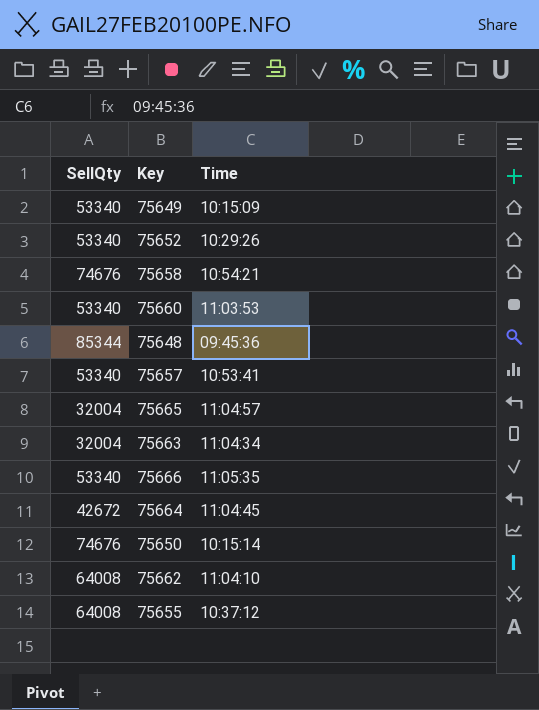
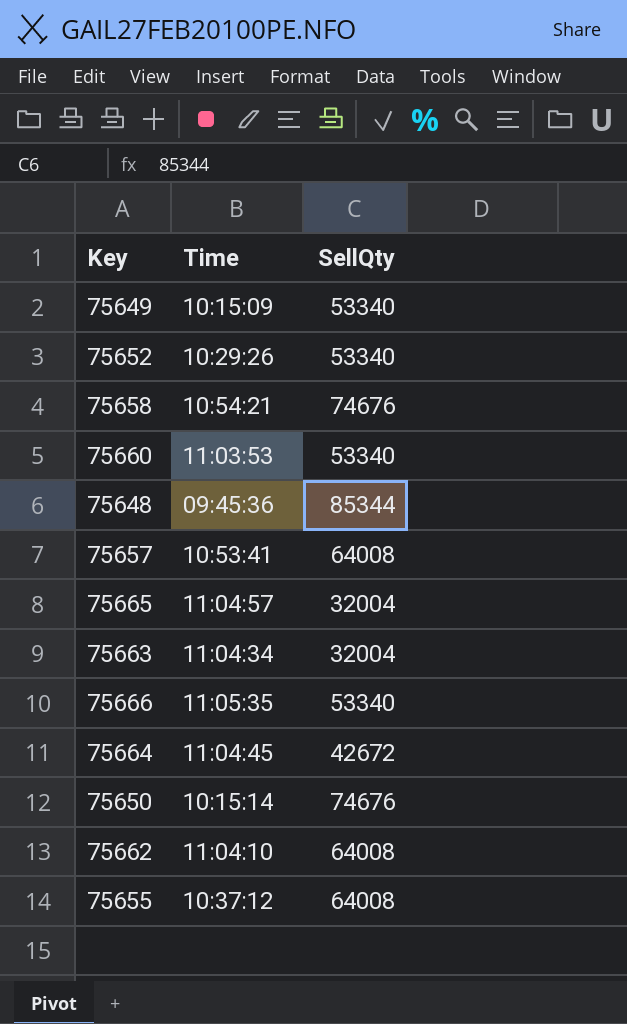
column SellQty | position: 1 -> 3
75657 | SellQty: 53340 -> 64008

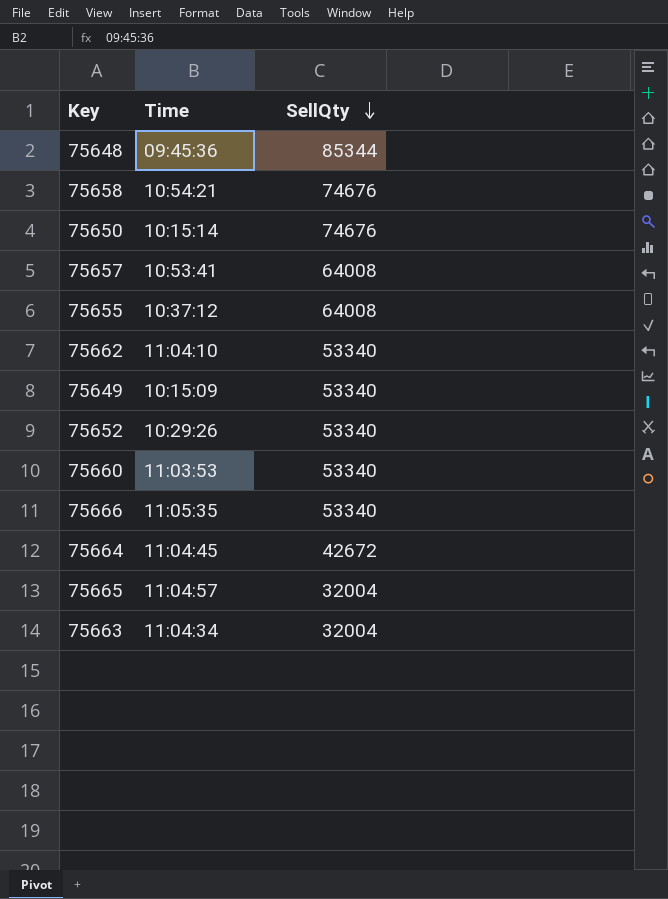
row order: none -> SellQty descending
75662 | SellQty: 64008 -> 53340

